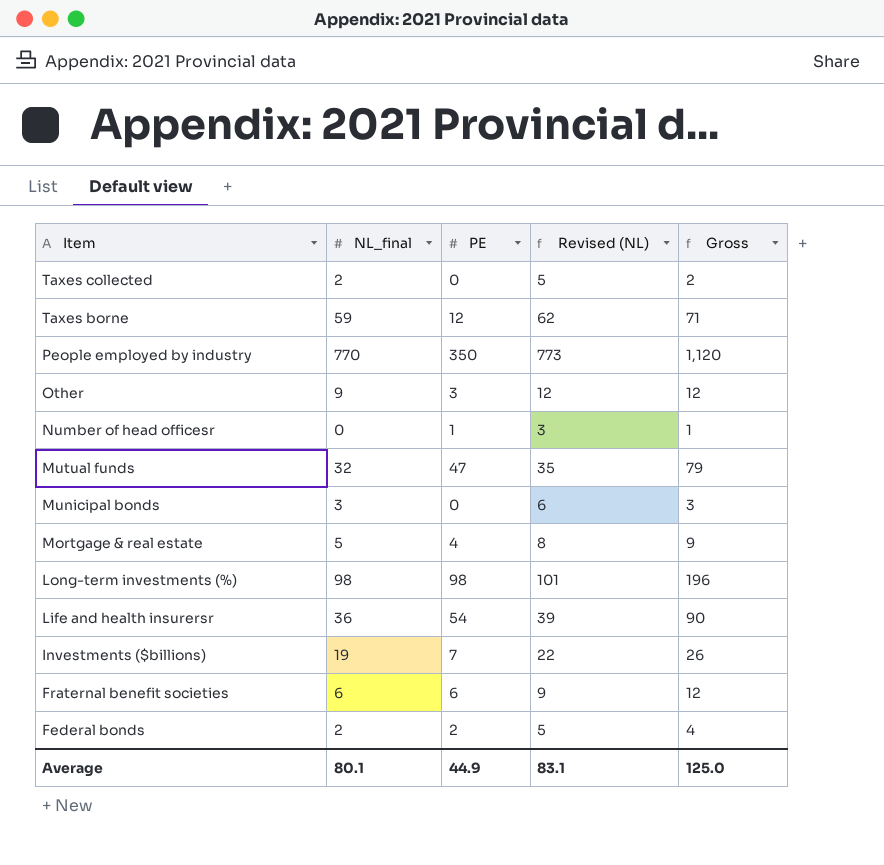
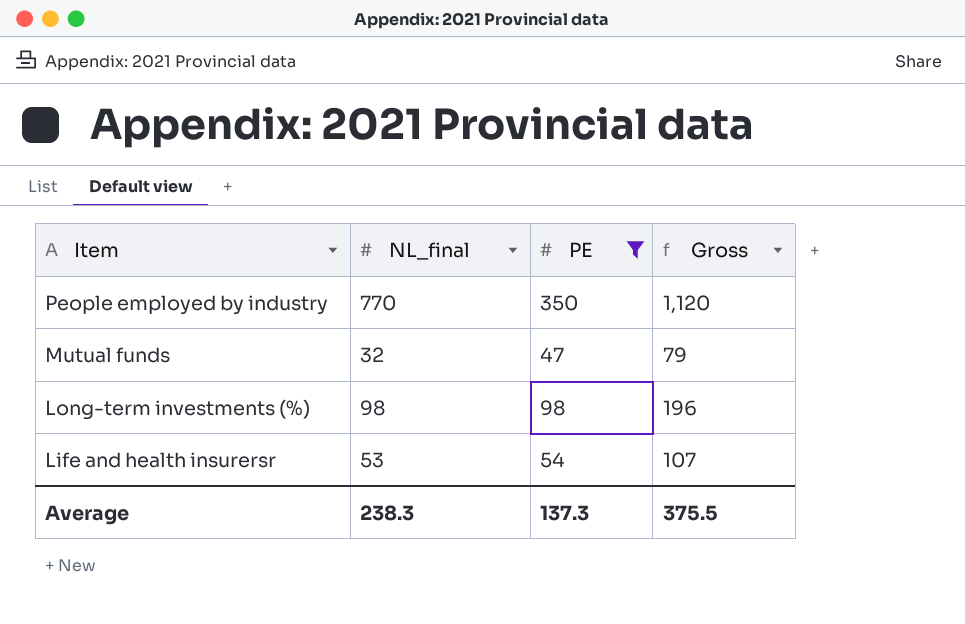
filter: none -> PE >= 47
column Revised (NL) | formula: [NL_final] + 3 -> none
Life and health insurersr | NL_final: 36 -> 53
Life and health insurersr | Gross: 90 -> 107
Average | NL_final: 80.1 -> 238.3
Average | PE: 44.9 -> 137.3
Average | Gross: 125.0 -> 375.5

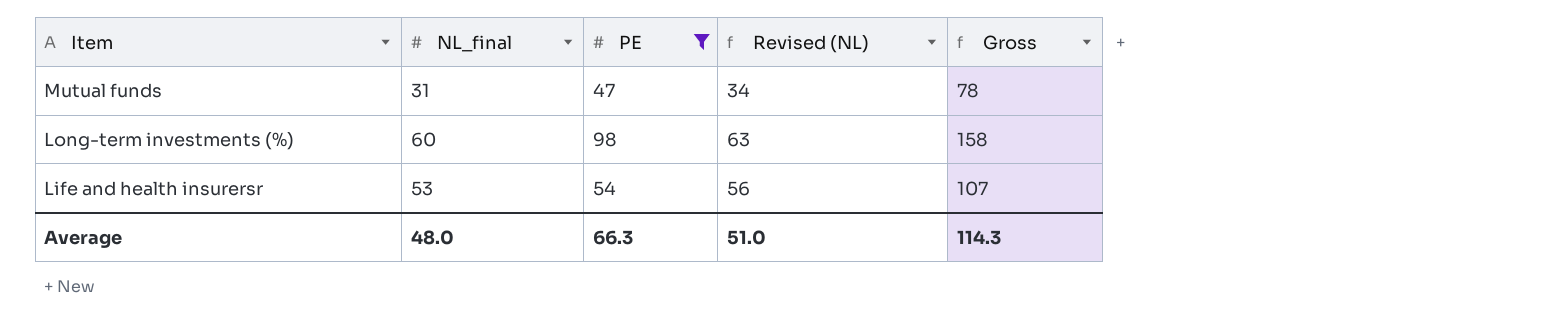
column Revised (NL) | formula: none -> [NL_final] + 3
row People employed by industry: 770 | 350 | 1,120 -> none
Mutual funds | NL_final: 32 -> 31
Mutual funds | Gross: 79 -> 78
Long-term investments (%) | NL_final: 98 -> 60
Long-term investments (%) | Gross: 196 -> 158
Average | NL_final: 238.3 -> 48.0
Average | PE: 137.3 -> 66.3
Average | Gross: 375.5 -> 114.3

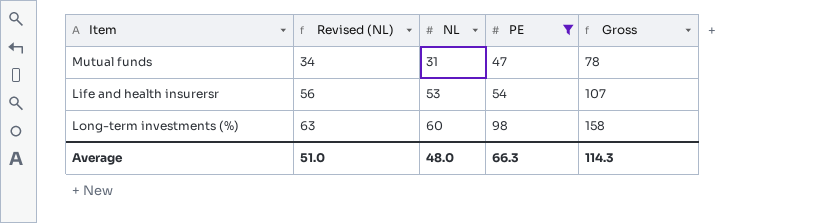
row order: Item descending -> Revised (NL) ascending
column Revised (NL) | position: 4 -> 2
column name: NL_final -> NL

